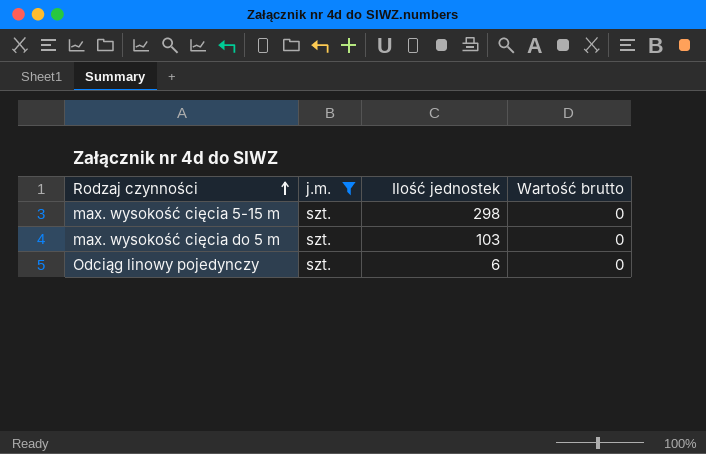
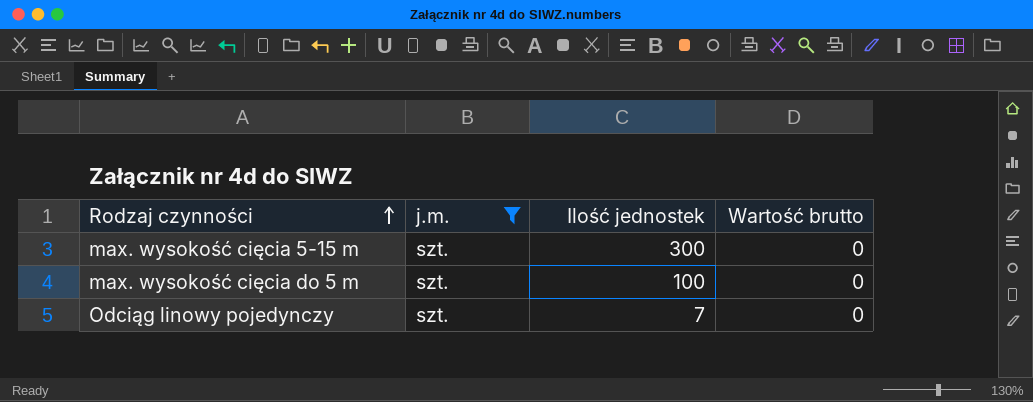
max. wysokość cięcia 5-15 m | Ilość jednostek: 298 -> 300
max. wysokość cięcia do 5 m | Ilość jednostek: 103 -> 100
Odciąg linowy pojedynczy | Ilość jednostek: 6 -> 7

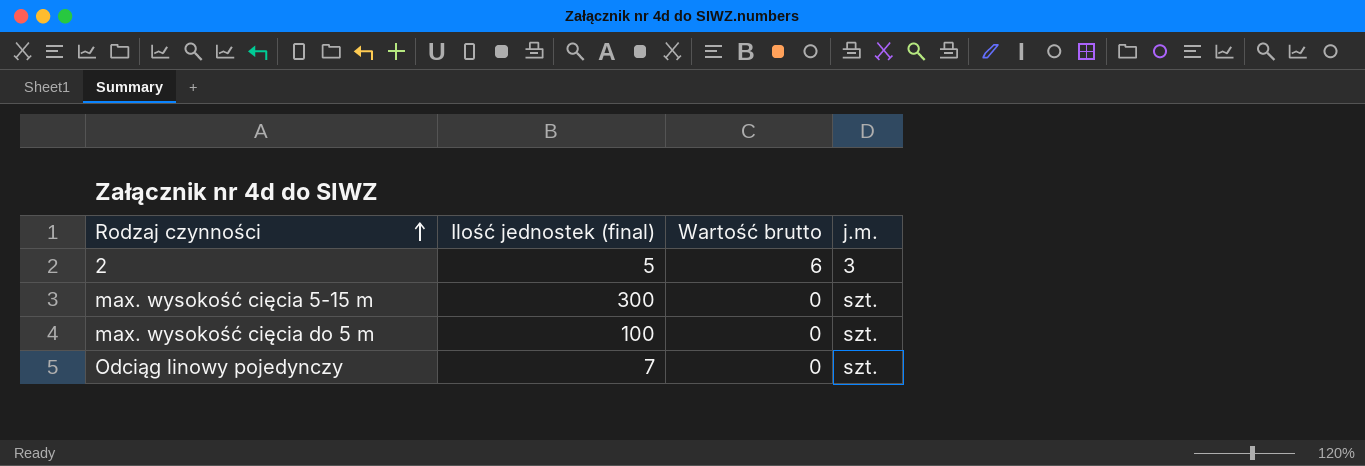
filter: j.m. = szt. -> none
column name: Ilość jednostek -> Ilość jednostek (final)
column j.m. | position: 2 -> 4

